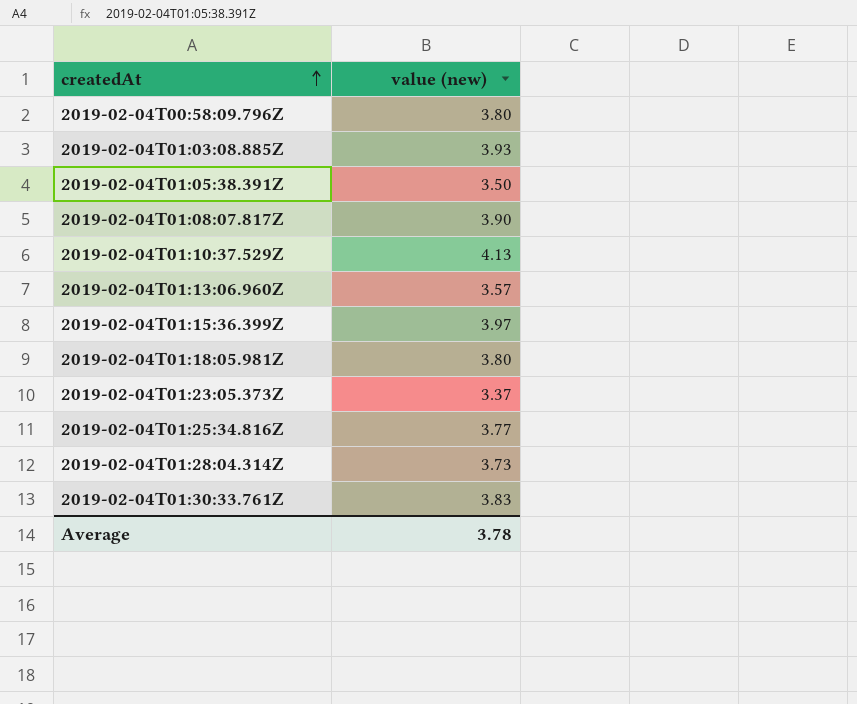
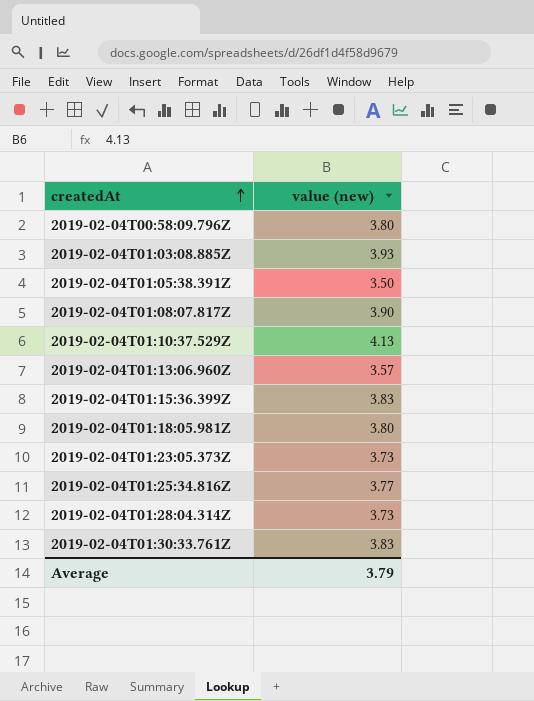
2019-02-04T01:15:36.399Z | value (new): 3.97 -> 3.83
2019-02-04T01:23:05.373Z | value (new): 3.37 -> 3.73
Average | value (new): 3.78 -> 3.79

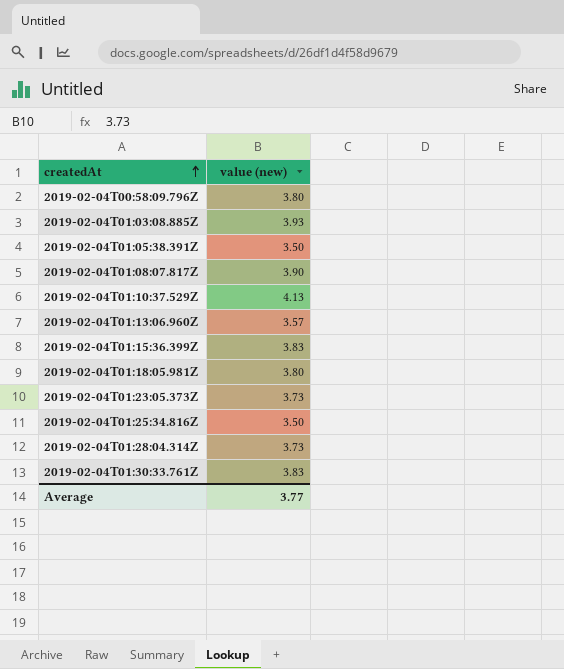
2019-02-04T01:25:34.816Z | value (new): 3.77 -> 3.50
Average | value (new): 3.79 -> 3.77

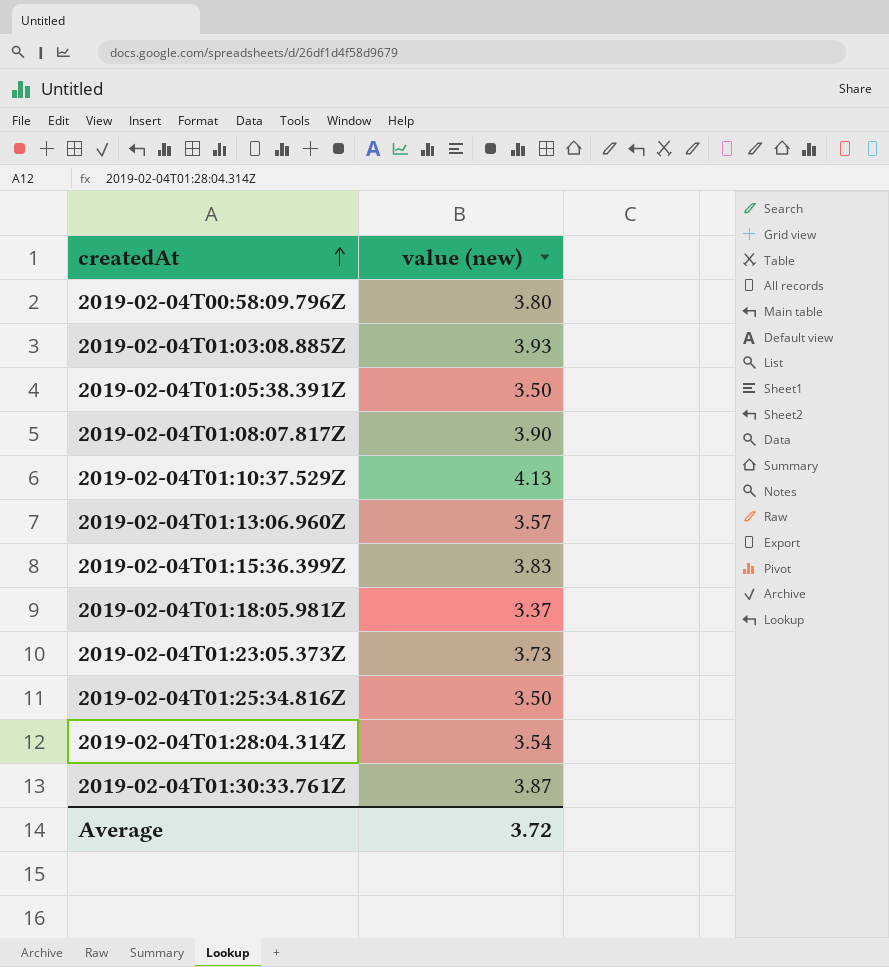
2019-02-04T01:18:05.981Z | value (new): 3.80 -> 3.37
2019-02-04T01:28:04.314Z | value (new): 3.73 -> 3.54
2019-02-04T01:30:33.761Z | value (new): 3.83 -> 3.87
Average | value (new): 3.77 -> 3.72

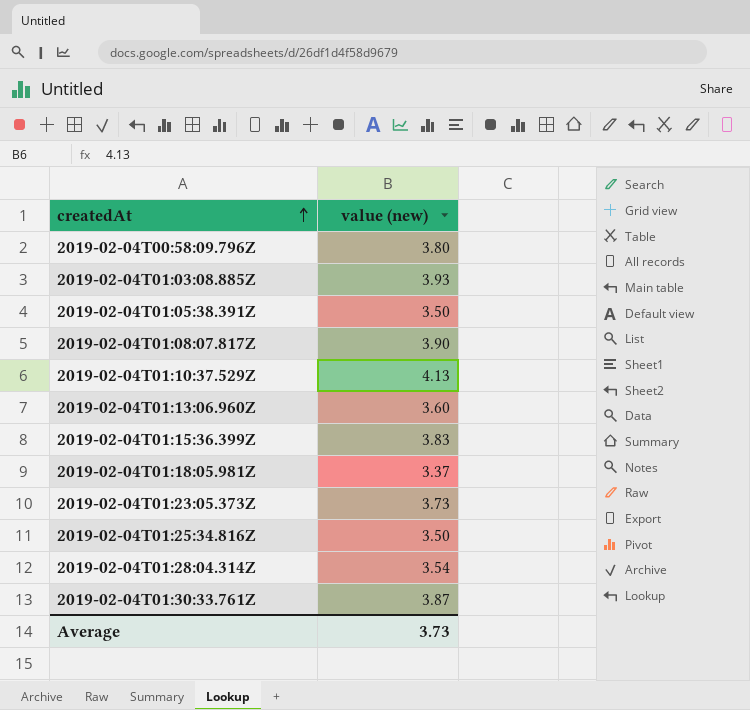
2019-02-04T01:13:06.960Z | value (new): 3.57 -> 3.60
Average | value (new): 3.72 -> 3.73

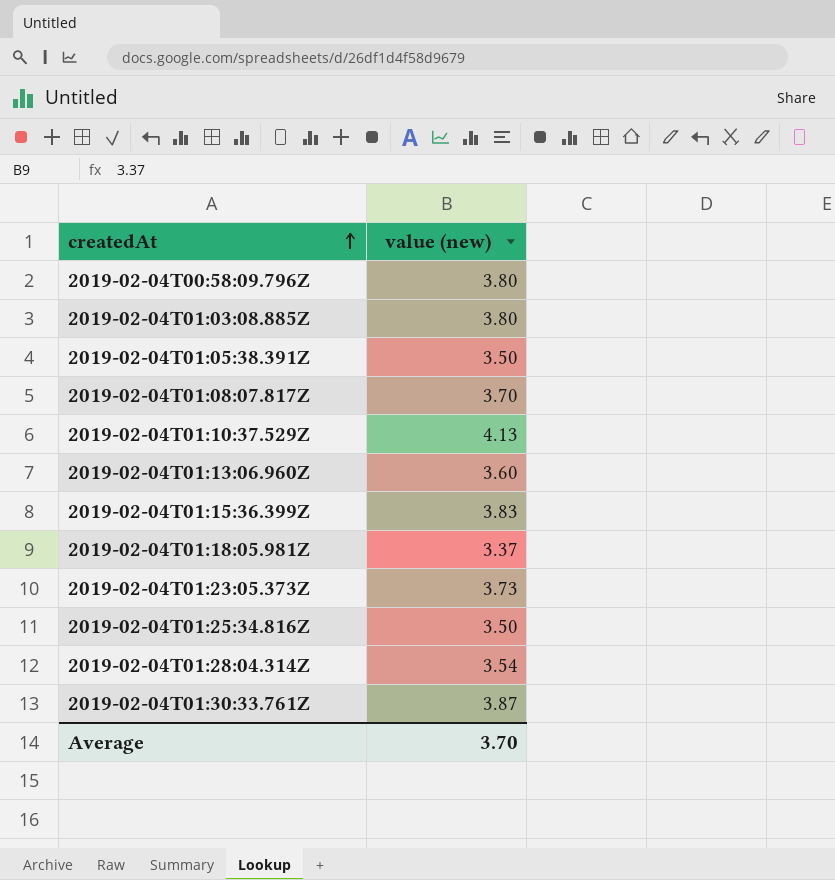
2019-02-04T01:03:08.885Z | value (new): 3.93 -> 3.80
2019-02-04T01:08:07.817Z | value (new): 3.90 -> 3.70
Average | value (new): 3.73 -> 3.70

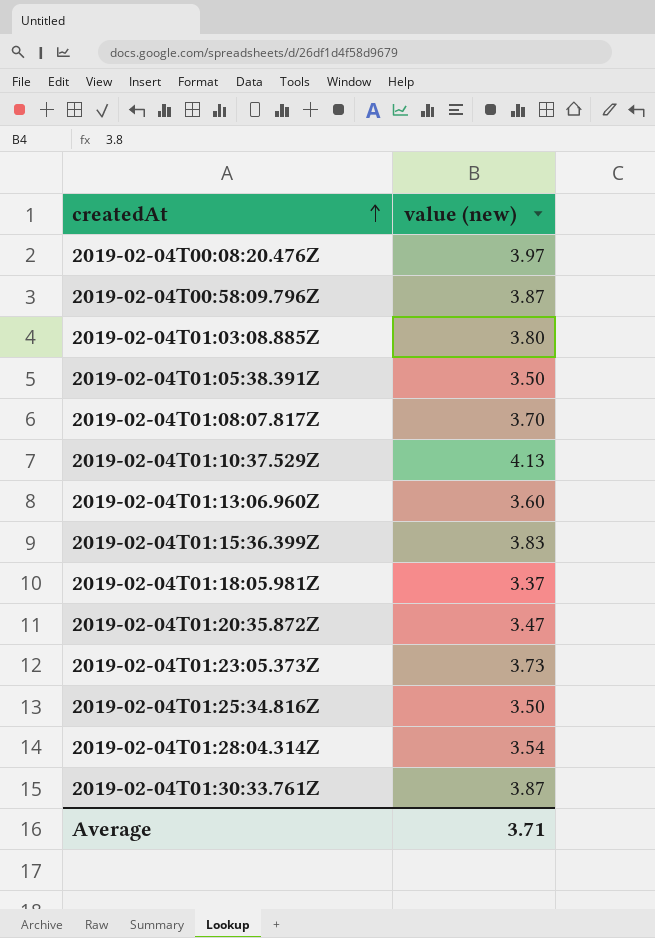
row 2019-02-04T00:08:20.476Z: none -> 3.97
2019-02-04T00:58:09.796Z | value (new): 3.80 -> 3.87
row 2019-02-04T01:20:35.872Z: none -> 3.47
Average | value (new): 3.70 -> 3.71

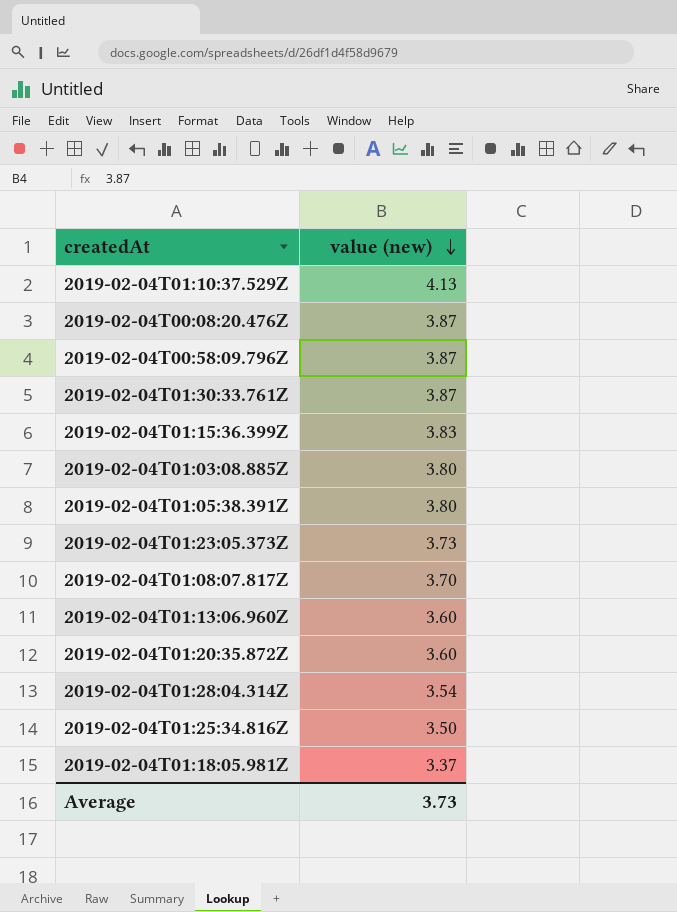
row order: createdAt ascending -> value (new) descending
2019-02-04T00:08:20.476Z | value (new): 3.97 -> 3.87
2019-02-04T01:05:38.391Z | value (new): 3.50 -> 3.80
2019-02-04T01:20:35.872Z | value (new): 3.47 -> 3.60
Average | value (new): 3.71 -> 3.73

